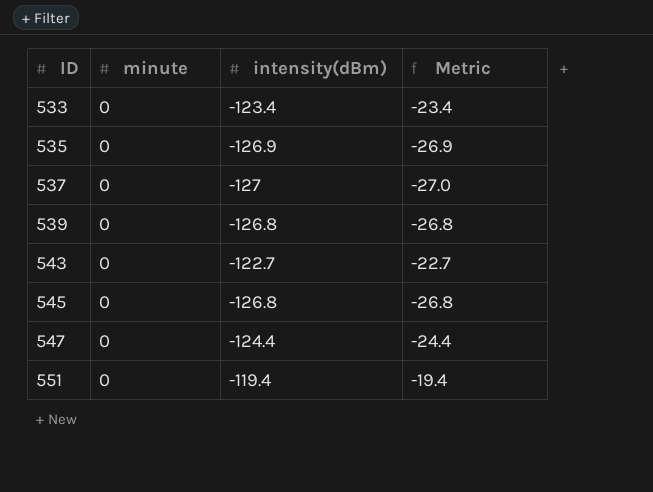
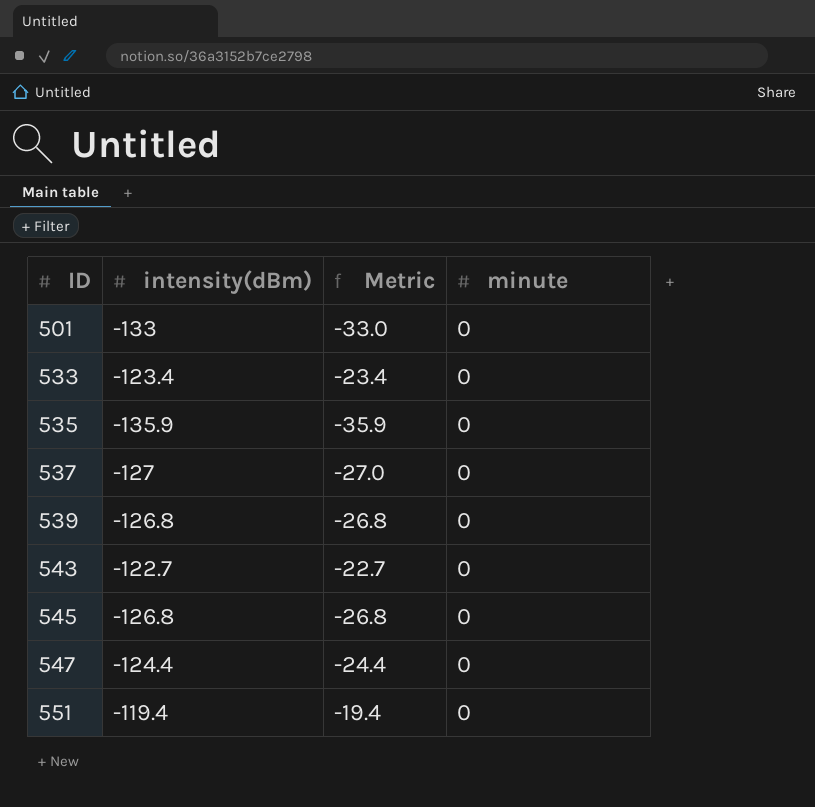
column minute | position: 2 -> 4
row 501: none -> -133 | -33.0 | 0
535 | intensity(dBm): -126.9 -> -135.9
535 | Metric: -26.9 -> -35.9

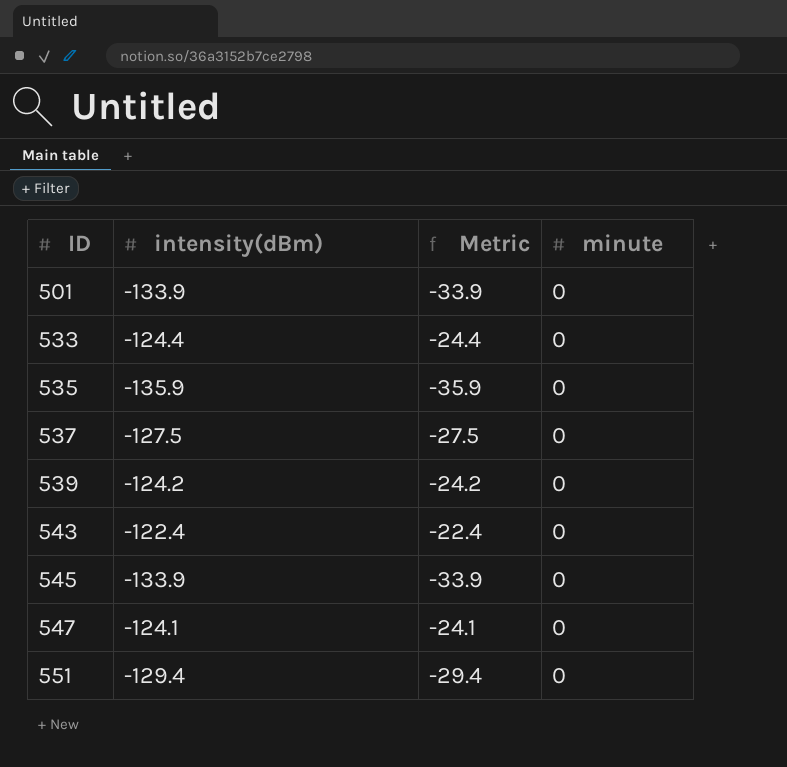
501 | intensity(dBm): -133 -> -133.9
501 | Metric: -33.0 -> -33.9
533 | intensity(dBm): -123.4 -> -124.4
533 | Metric: -23.4 -> -24.4
537 | intensity(dBm): -127 -> -127.5
537 | Metric: -27.0 -> -27.5
539 | intensity(dBm): -126.8 -> -124.2
539 | Metric: -26.8 -> -24.2
543 | intensity(dBm): -122.7 -> -122.4
543 | Metric: -22.7 -> -22.4
545 | intensity(dBm): -126.8 -> -133.9
545 | Metric: -26.8 -> -33.9
547 | intensity(dBm): -124.4 -> -124.1
547 | Metric: -24.4 -> -24.1
551 | intensity(dBm): -119.4 -> -129.4
551 | Metric: -19.4 -> -29.4

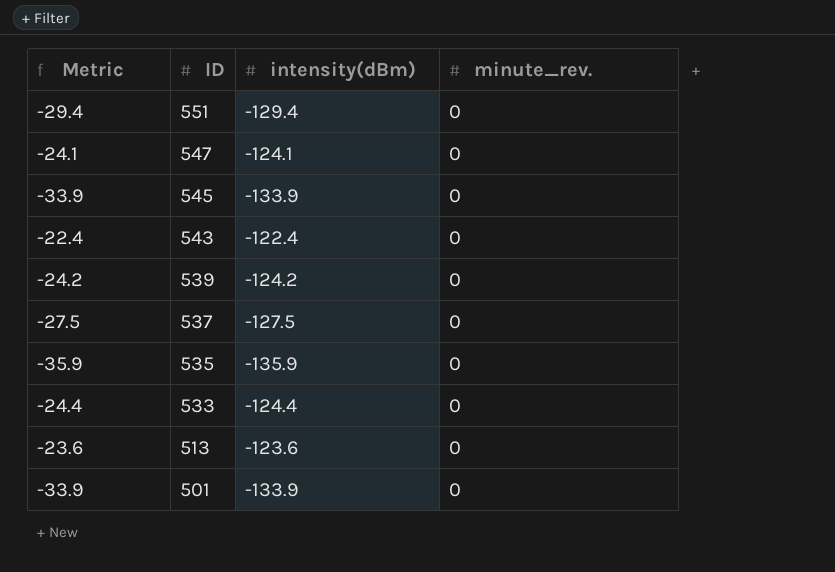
row order: ID ascending -> ID descending
column Metric | position: 3 -> 1
column name: minute -> minute_rev.
row 513: none -> -23.6 | -123.6 | 0

